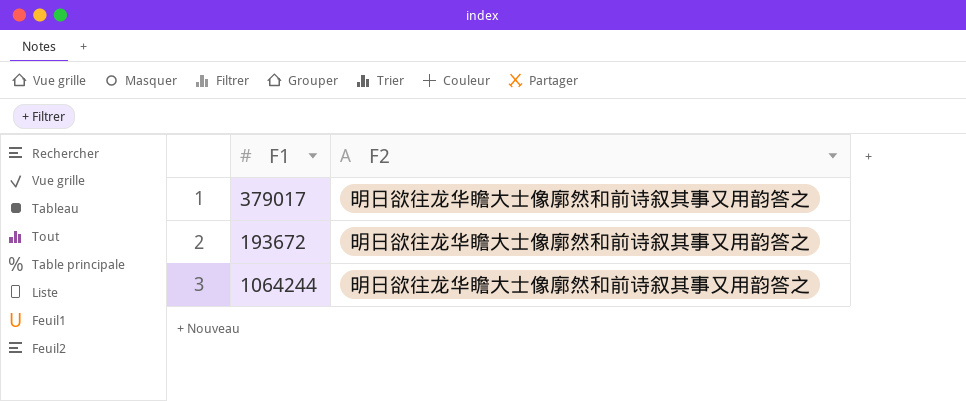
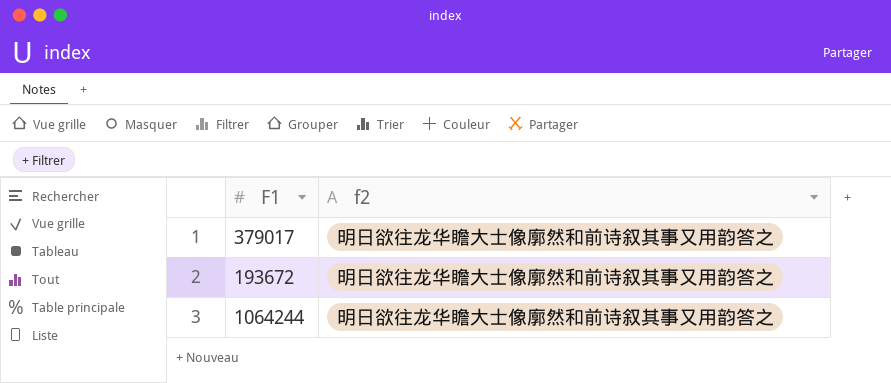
column name: F2 -> f2

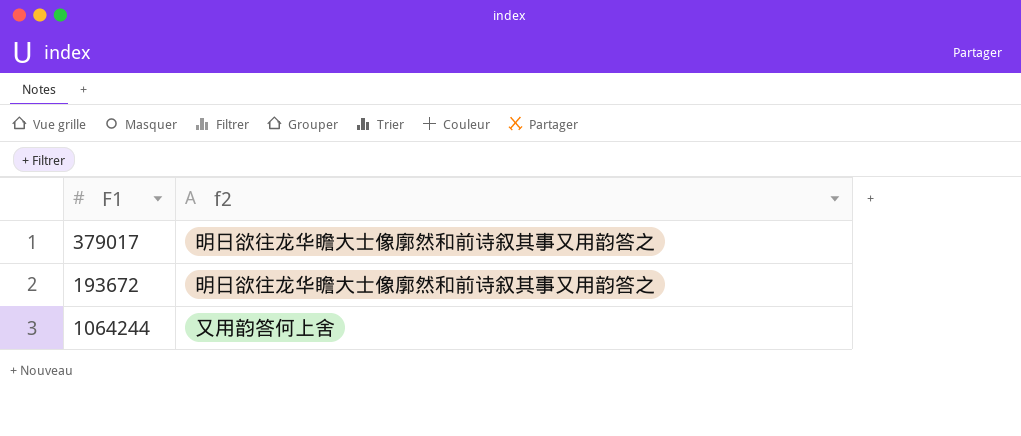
1064244 | f2: 明日欲往龙华瞻大士像廓然和前诗叙其事又用韵答之 -> 又用韵答何上舍

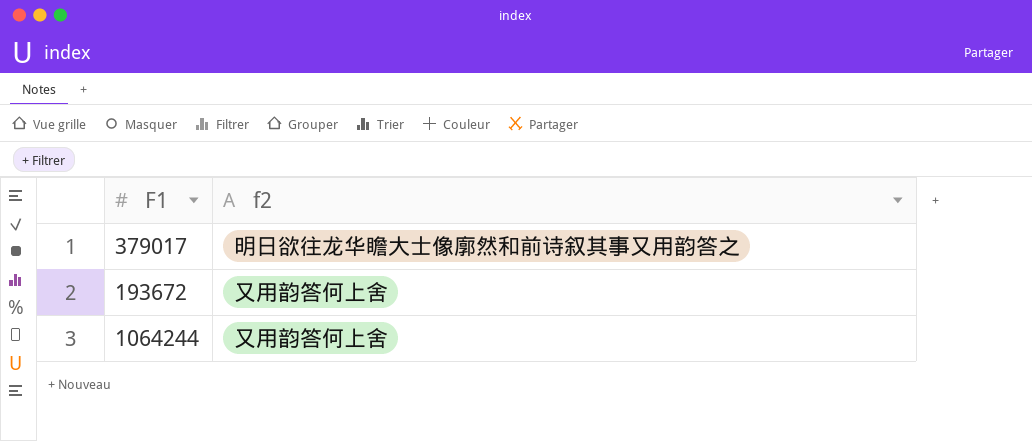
193672 | f2: 明日欲往龙华瞻大士像廓然和前诗叙其事又用韵答之 -> 又用韵答何上舍

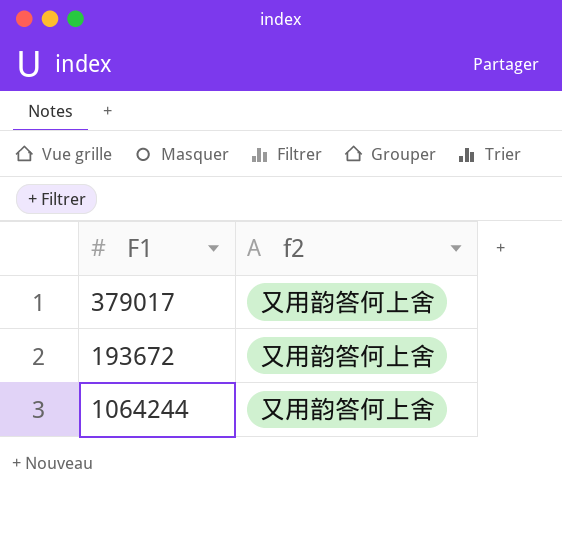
379017 | f2: 明日欲往龙华瞻大士像廓然和前诗叙其事又用韵答之 -> 又用韵答何上舍

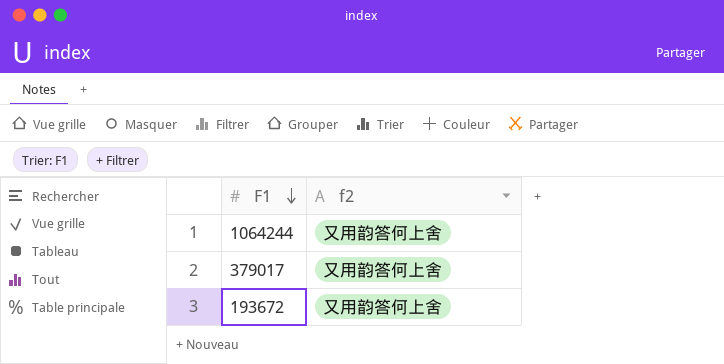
row order: none -> F1 descending

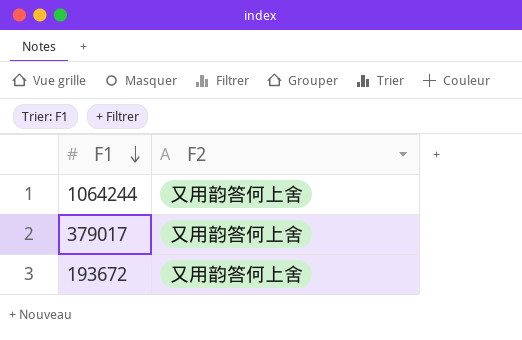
column name: f2 -> F2

